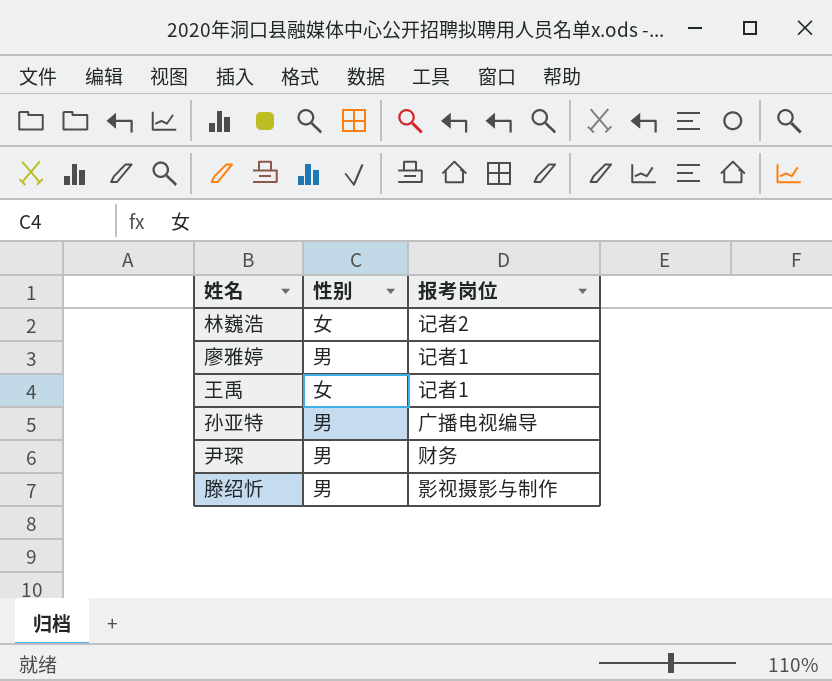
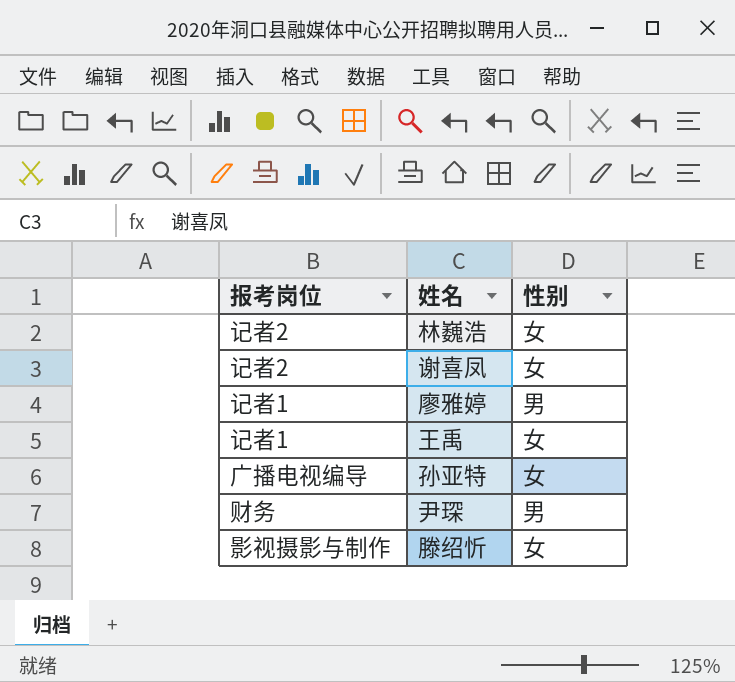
column 报考岗位 | position: 3 -> 1
row 谢喜凤: none -> 记者2 | 女
孙亚特 | 性别: 男 -> 女
滕绍忻 | 性别: 男 -> 女

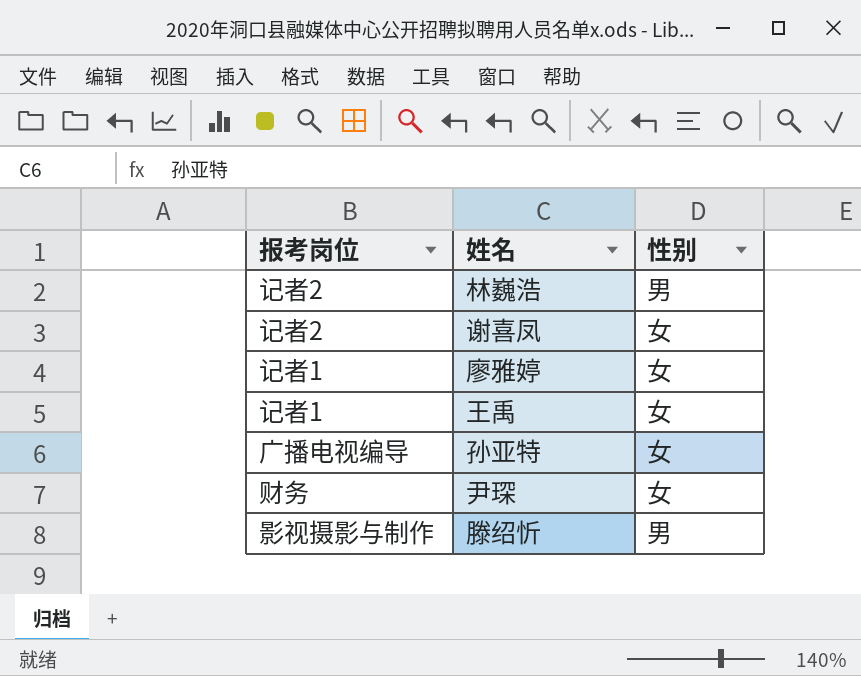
林巍浩 | 性别: 女 -> 男
廖雅婷 | 性别: 男 -> 女
尹琛 | 性别: 男 -> 女
滕绍忻 | 性别: 女 -> 男

